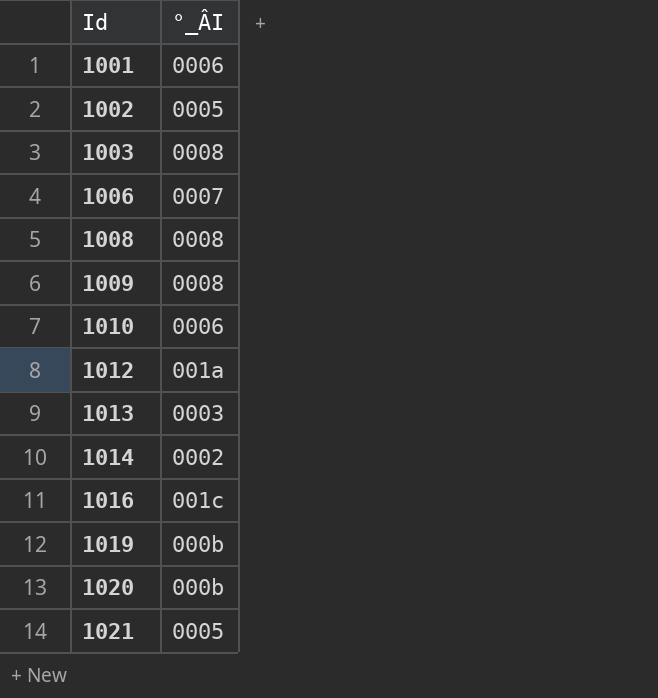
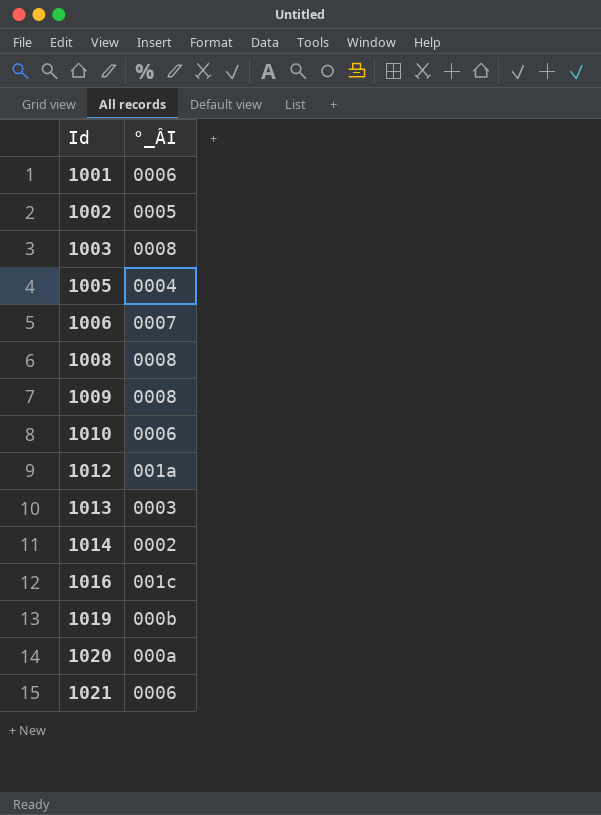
row 1005: none -> 0004
1020 | °_ÂI: 000b -> 000a
1021 | °_ÂI: 0005 -> 0006

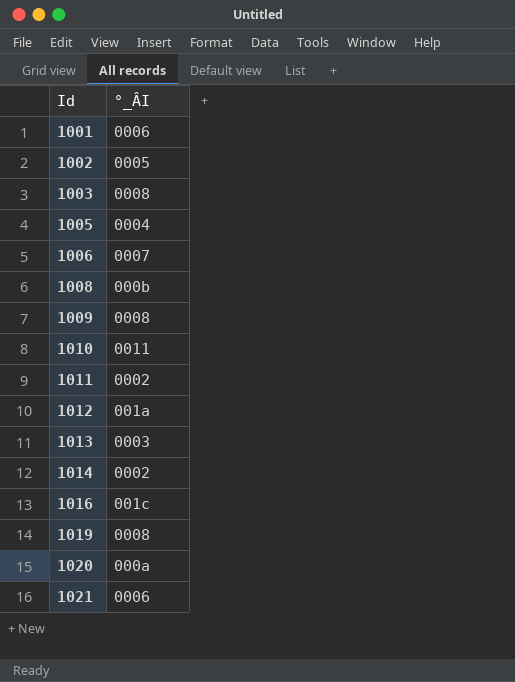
1008 | °_ÂI: 0008 -> 000b
1010 | °_ÂI: 0006 -> 0011
row 1011: none -> 0002
1019 | °_ÂI: 000b -> 0008

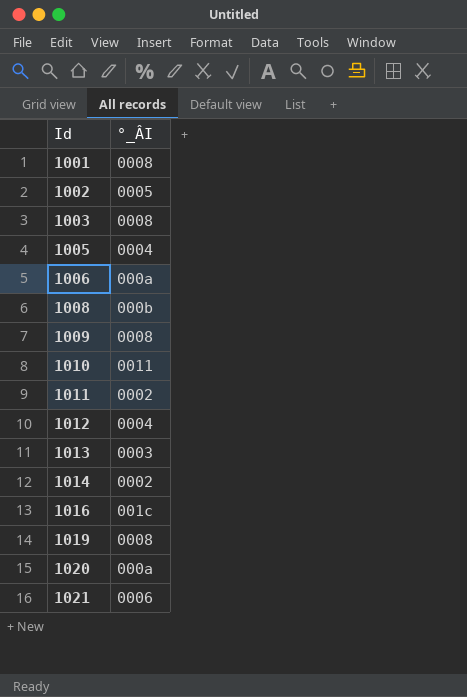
1001 | °_ÂI: 0006 -> 0008
1006 | °_ÂI: 0007 -> 000a
1012 | °_ÂI: 001a -> 0004

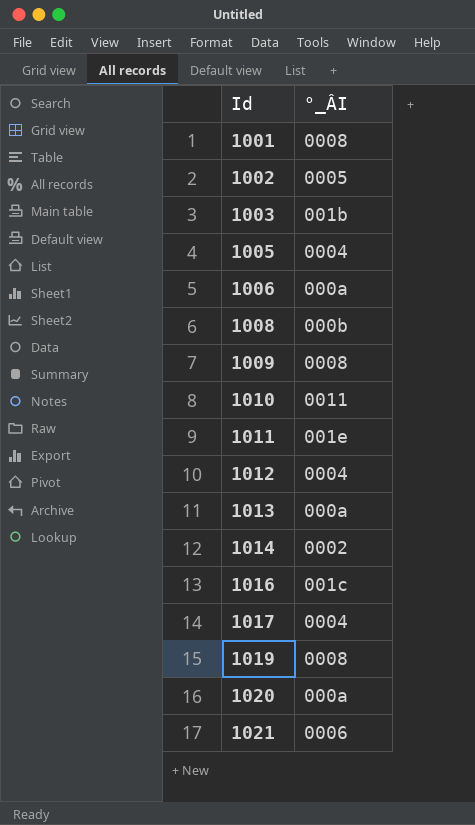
1003 | °_ÂI: 0008 -> 001b
1011 | °_ÂI: 0002 -> 001e
1013 | °_ÂI: 0003 -> 000a
row 1017: none -> 0004

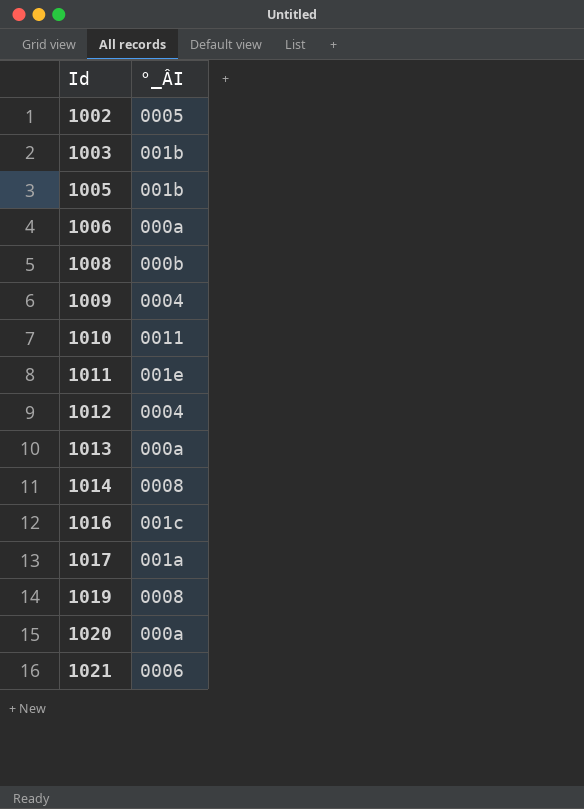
row 1001: 0008 -> none
1005 | °_ÂI: 0004 -> 001b
1009 | °_ÂI: 0008 -> 0004
1014 | °_ÂI: 0002 -> 0008
1017 | °_ÂI: 0004 -> 001a

